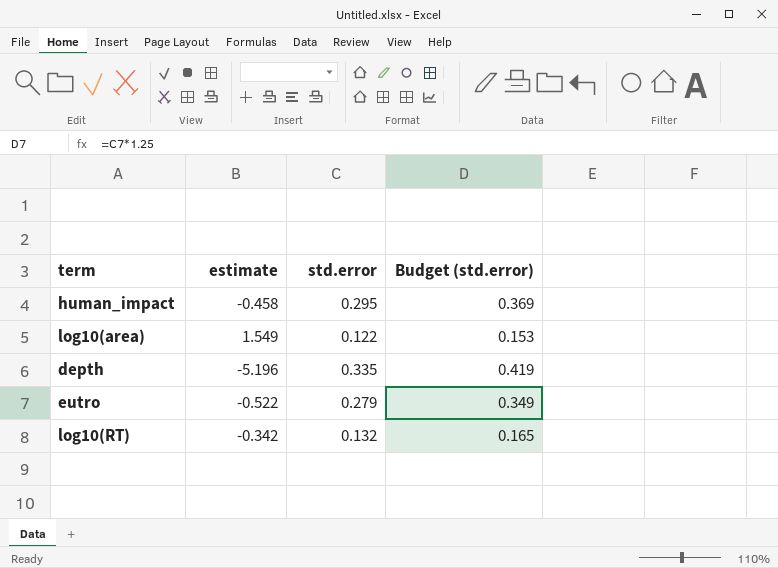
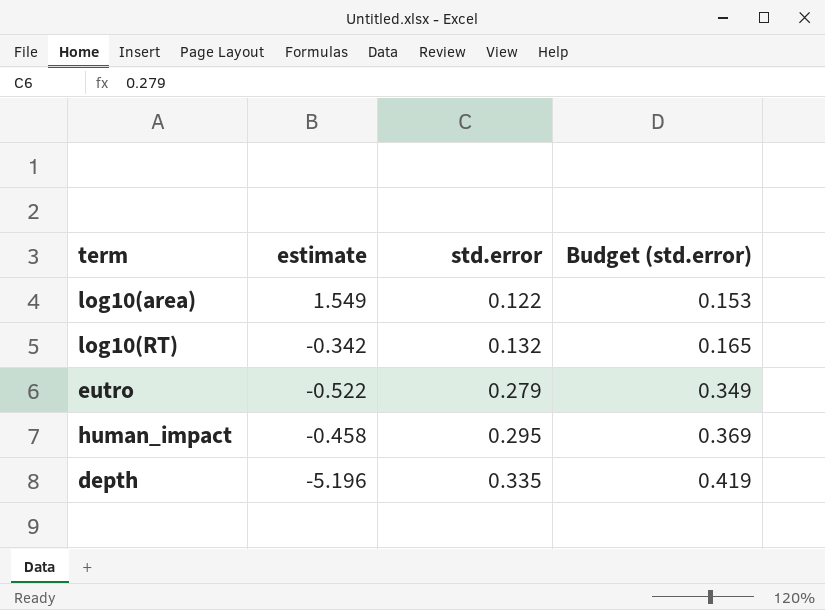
row order: none -> std.error ascending

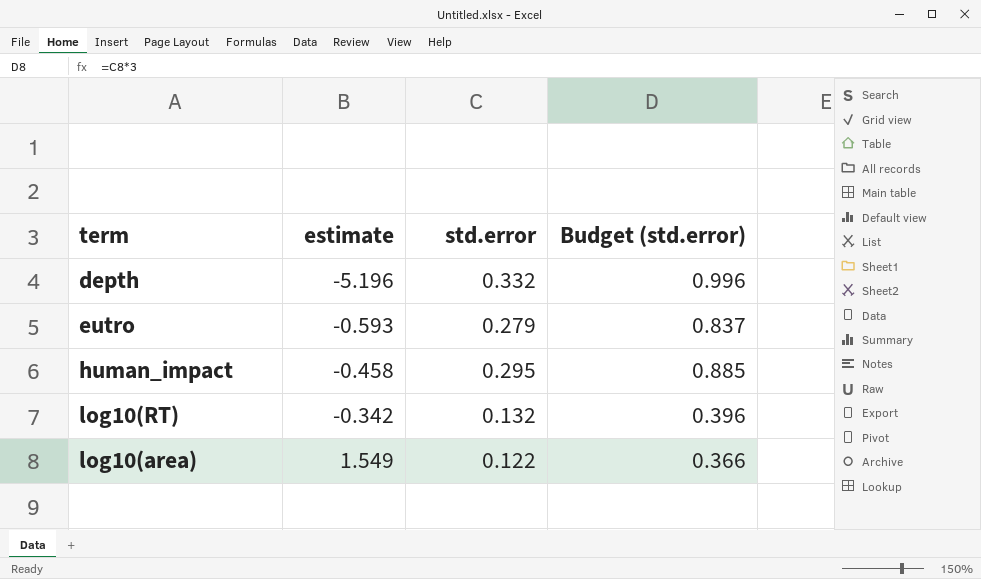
row order: std.error ascending -> estimate ascending
column Budget (std.error) | formula: [std.error] * 1.25 -> [std.error] * 3
depth | std.error: 0.335 -> 0.332
eutro | estimate: -0.522 -> -0.593

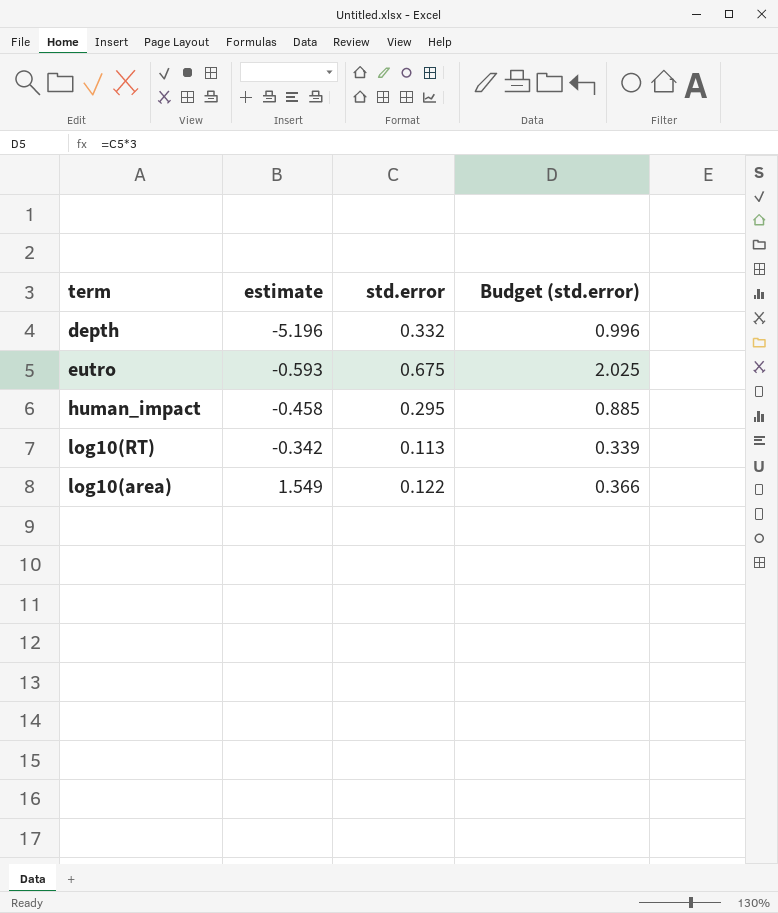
eutro | std.error: 0.279 -> 0.675
eutro | Budget (std.error): 0.837 -> 2.025
log10(RT) | std.error: 0.132 -> 0.113
log10(RT) | Budget (std.error): 0.396 -> 0.339

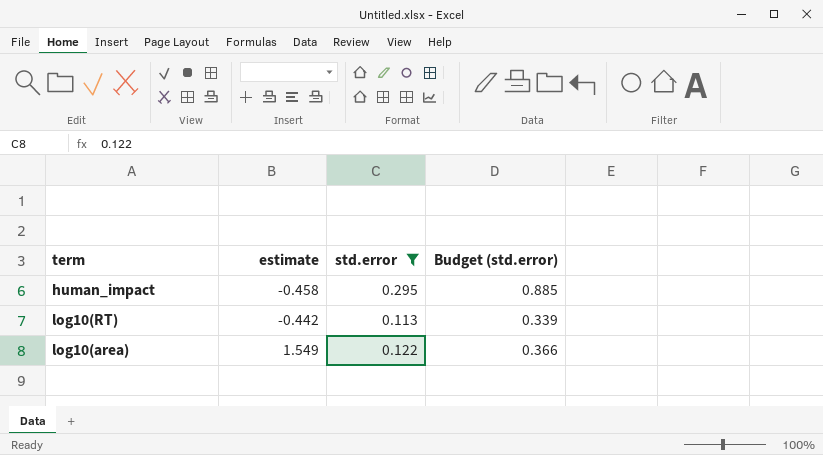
filter: none -> std.error <= 0.295
log10(RT) | estimate: -0.342 -> -0.442

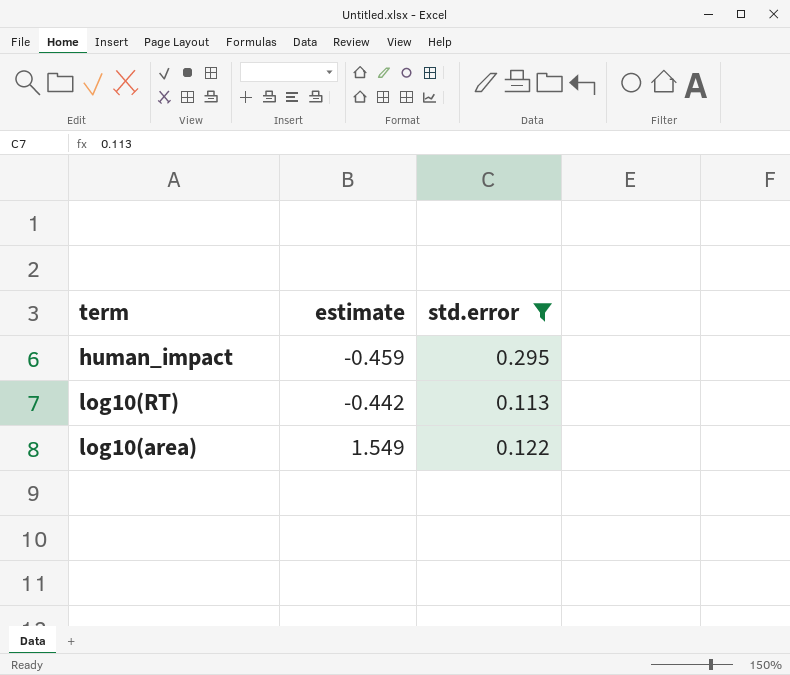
column Budget (std.error) | formula: [std.error] * 3 -> none
human_impact | estimate: -0.458 -> -0.459

